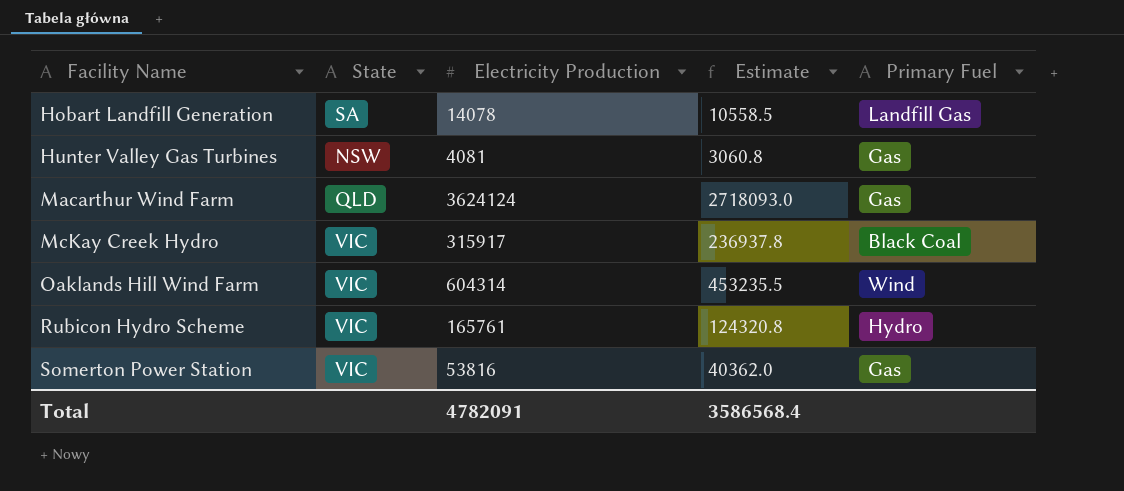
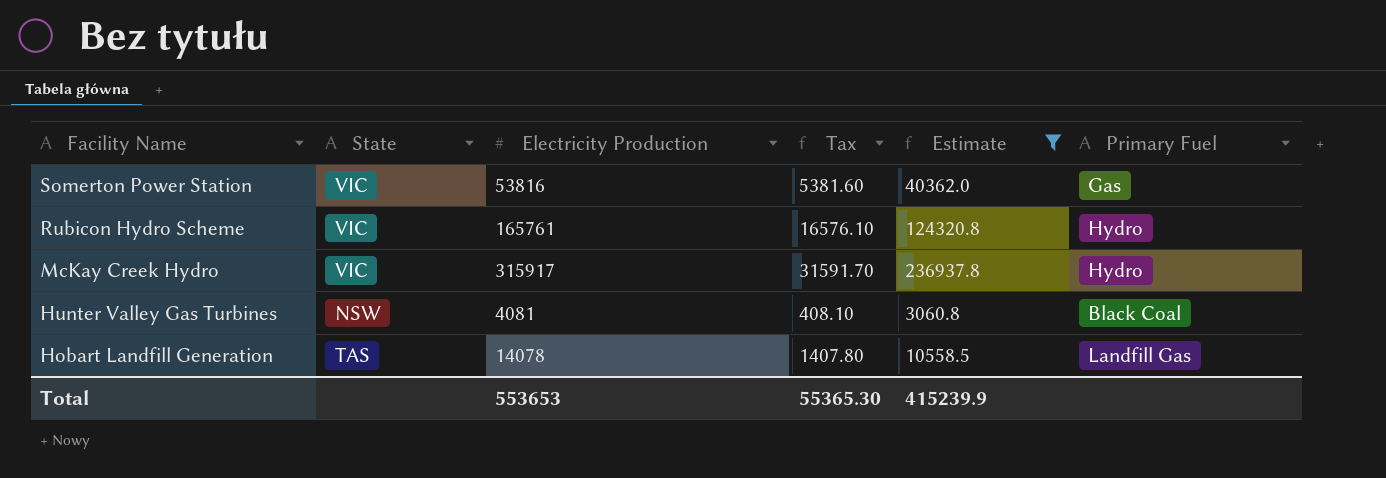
filter: none -> Estimate <= 236937.8
row order: Facility Name ascending -> Facility Name descending
column Tax | formula: none -> [Electricity Production] * 0.1
McKay Creek Hydro | Primary Fuel: Black Coal -> Hydro
Hunter Valley Gas Turbines | Primary Fuel: Gas -> Black Coal
Hobart Landfill Generation | State: SA -> TAS
Total | Electricity Production: 4782091 -> 553653
Total | Estimate: 3586568.4 -> 415239.9

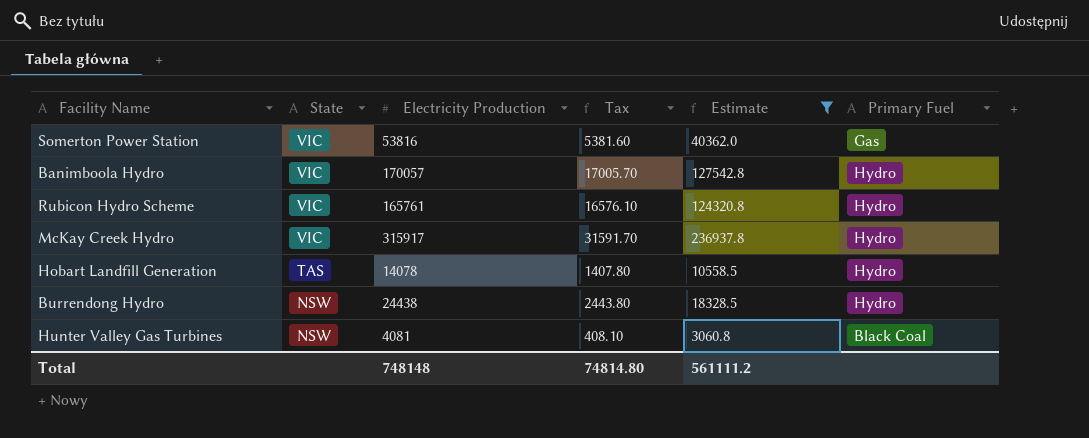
row order: Facility Name descending -> State descending
row Banimboola Hydro: none -> VIC | 170057 | 17005.70 | 127542.8 | Hydro
Hobart Landfill Generation | Primary Fuel: Landfill Gas -> Hydro
row Burrendong Hydro: none -> NSW | 24438 | 2443.80 | 18328.5 | Hydro
Total | Electricity Production: 553653 -> 748148
Total | Tax: 55365.30 -> 74814.80
Total | Estimate: 415239.9 -> 561111.2

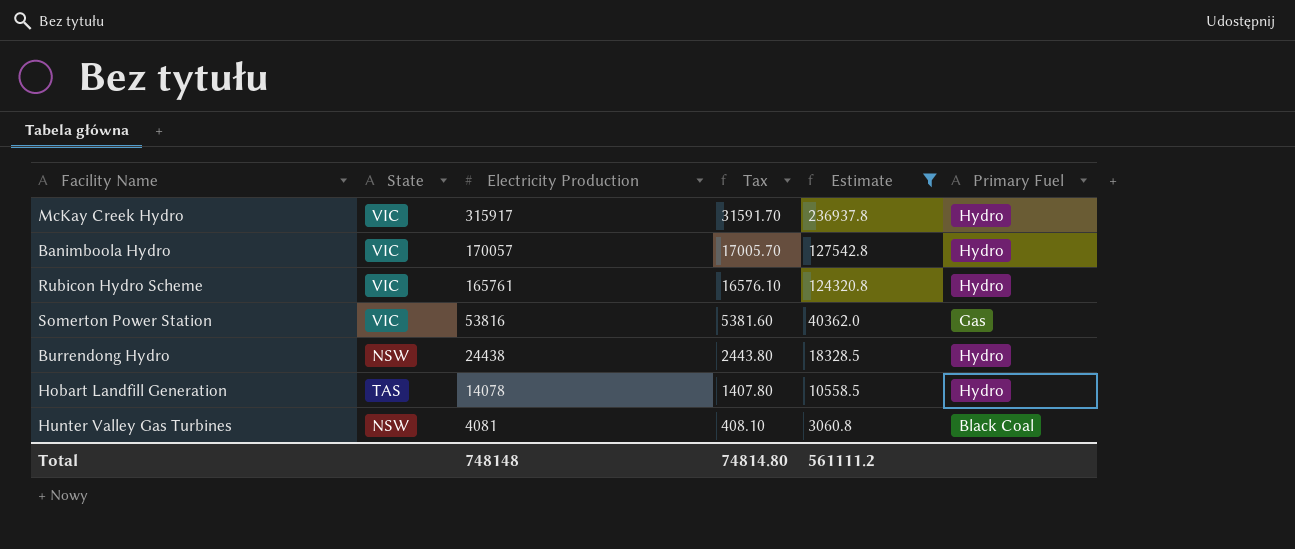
row order: State descending -> Electricity Production descending

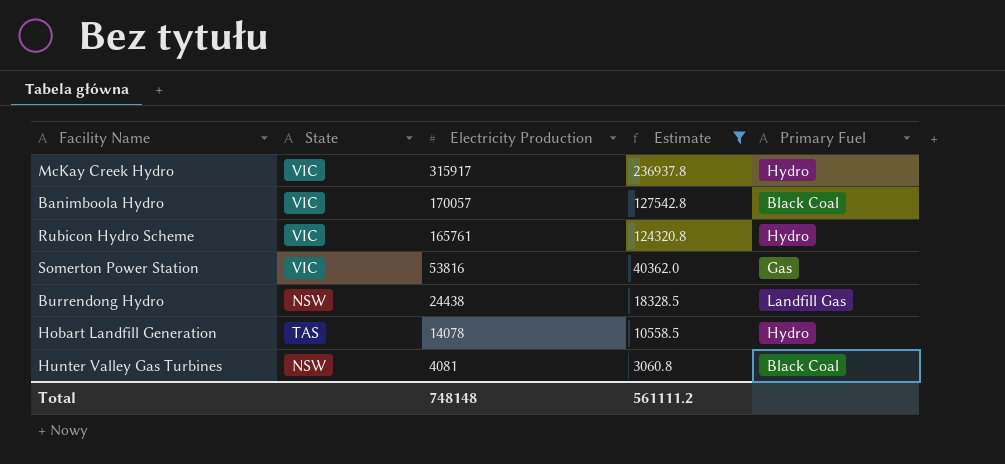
column Tax | formula: [Electricity Production] * 0.1 -> none
Banimboola Hydro | Primary Fuel: Hydro -> Black Coal
Burrendong Hydro | Primary Fuel: Hydro -> Landfill Gas

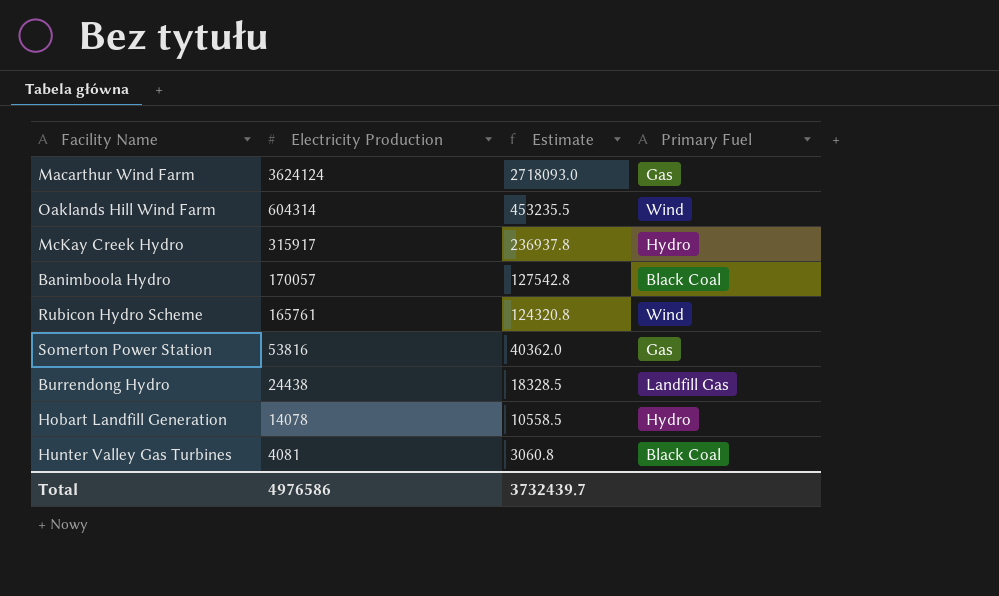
filter: Estimate <= 236937.8 -> none
column State | position: 2 -> none
Rubicon Hydro Scheme | Primary Fuel: Hydro -> Wind
Total | Electricity Production: 748148 -> 4976586
Total | Estimate: 561111.2 -> 3732439.7

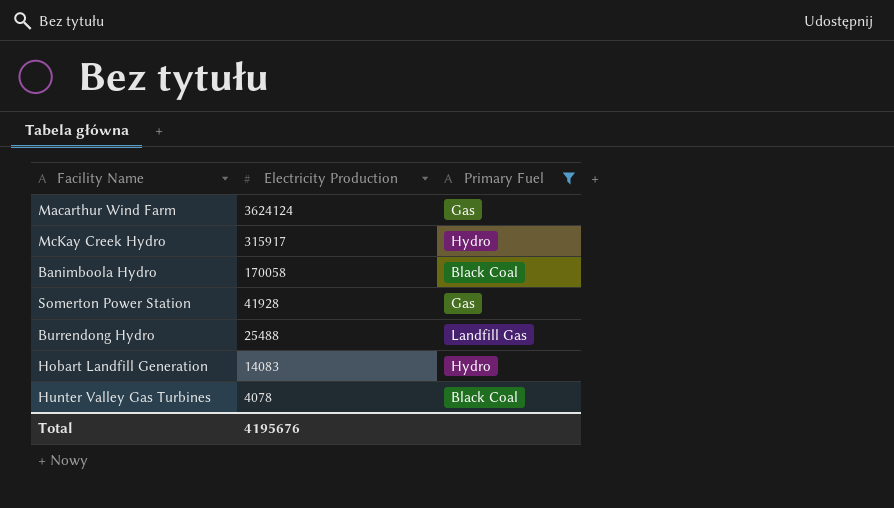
filter: none -> Primary Fuel != Wind
column Estimate | formula: [Electricity Production] * 0.75 -> none
Banimboola Hydro | Electricity Production: 170057 -> 170058
Somerton Power Station | Electricity Production: 53816 -> 41928
Burrendong Hydro | Electricity Production: 24438 -> 25488
Hobart Landfill Generation | Electricity Production: 14078 -> 14083
Hunter Valley Gas Turbines | Electricity Production: 4081 -> 4078
Total | Electricity Production: 4976586 -> 4195676

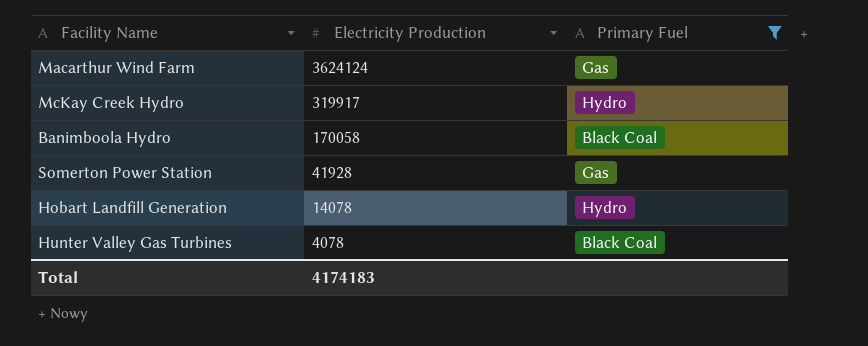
row Burrendong Hydro: 25488 | Landfill Gas -> none
McKay Creek Hydro | Electricity Production: 315917 -> 319917
Hobart Landfill Generation | Electricity Production: 14083 -> 14078
Total | Electricity Production: 4195676 -> 4174183

